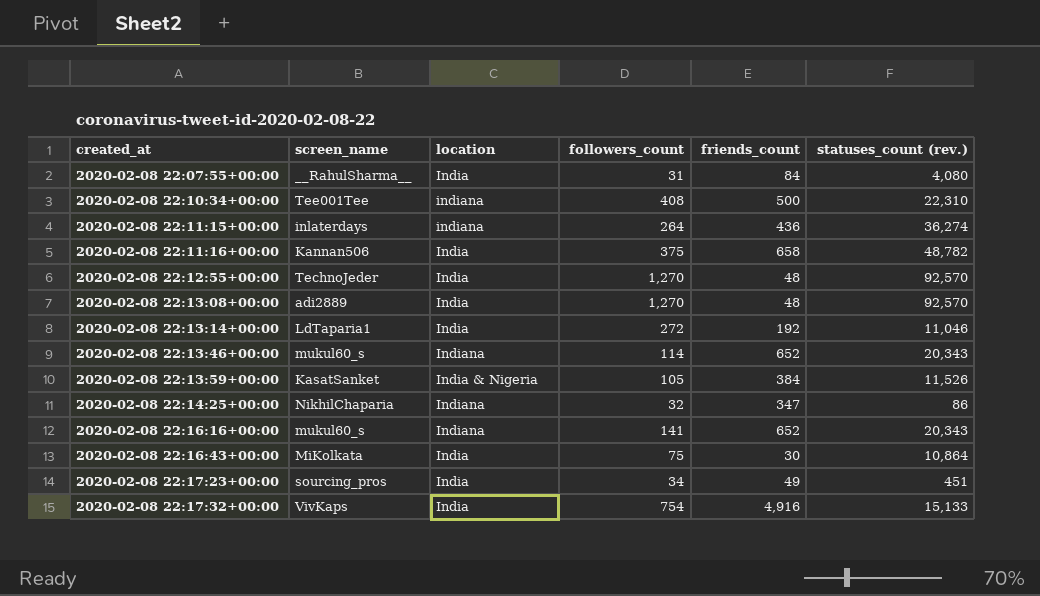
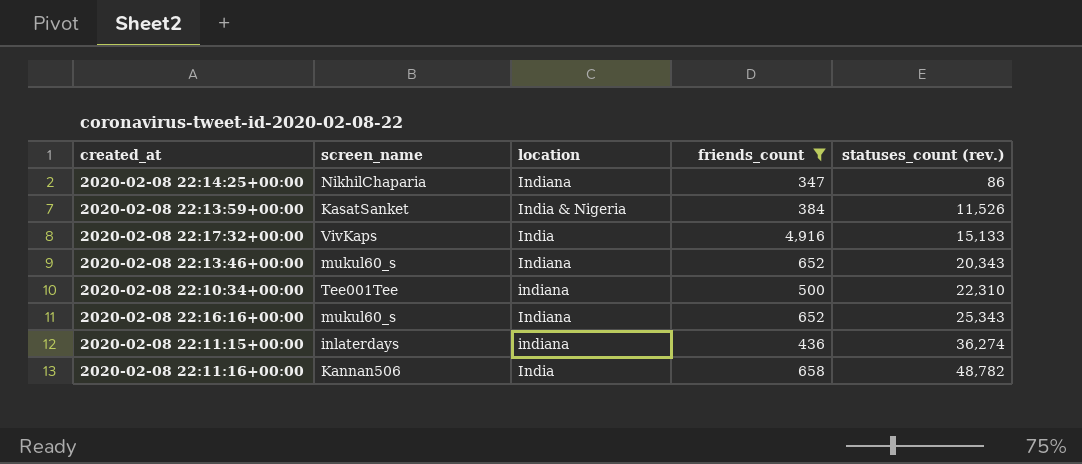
filter: none -> friends_count >= 347
row order: created_at ascending -> statuses_count (rev.) ascending
column followers_count | position: 4 -> none
2020-02-08 22:16:16+00:00 | statuses_count (rev.): 20,343 -> 25,343

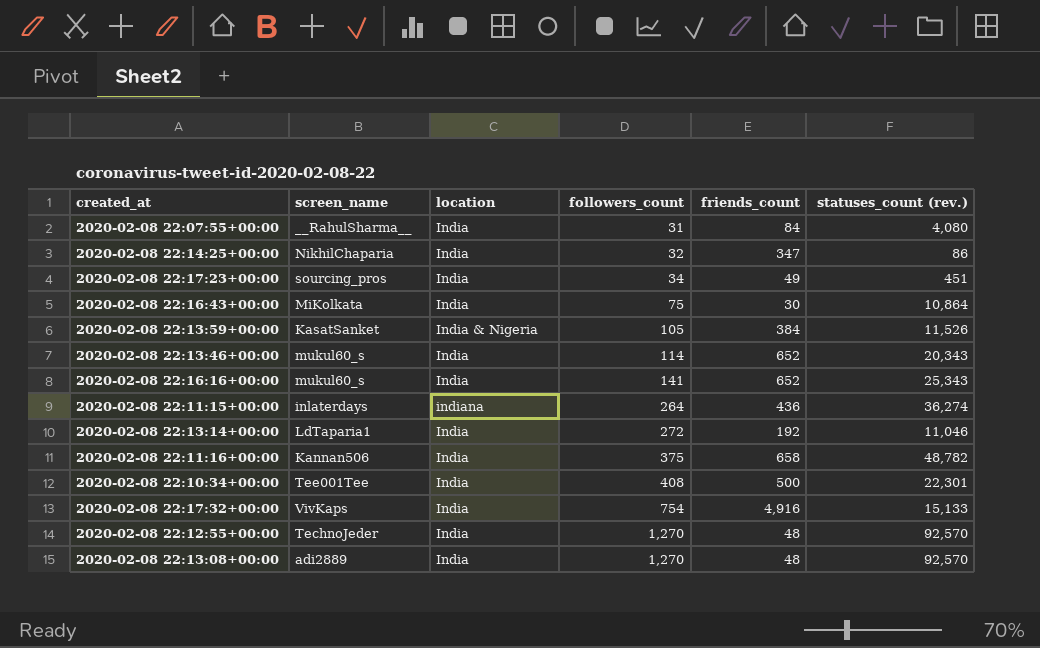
filter: friends_count >= 347 -> none
row order: statuses_count (rev.) ascending -> followers_count ascending
column followers_count | position: none -> 4
2020-02-08 22:14:25+00:00 | location: Indiana -> India
2020-02-08 22:13:46+00:00 | location: Indiana -> India
2020-02-08 22:16:16+00:00 | location: Indiana -> India
2020-02-08 22:10:34+00:00 | location: indiana -> India
2020-02-08 22:10:34+00:00 | statuses_count (rev.): 22,310 -> 22,301

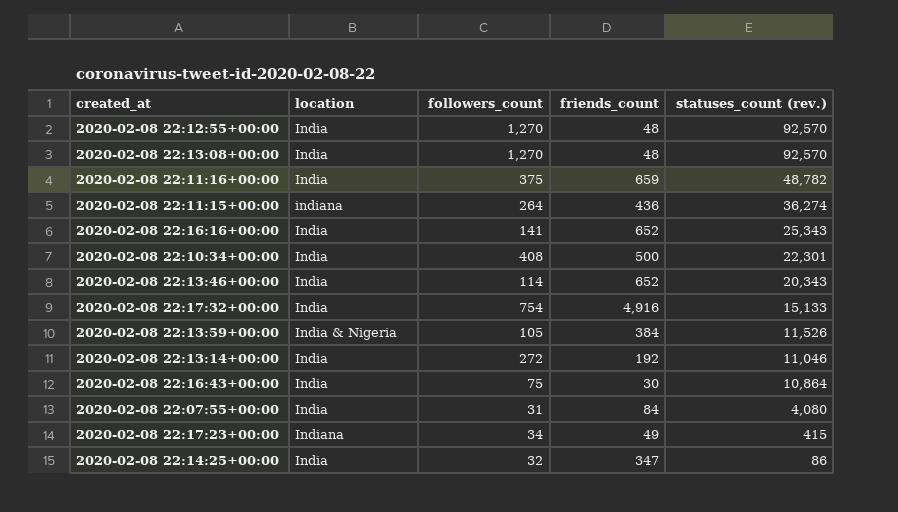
row order: followers_count ascending -> statuses_count (rev.) descending
column screen_name | position: 2 -> none
2020-02-08 22:11:16+00:00 | friends_count: 658 -> 659
2020-02-08 22:17:23+00:00 | location: India -> Indiana
2020-02-08 22:17:23+00:00 | statuses_count (rev.): 451 -> 415

